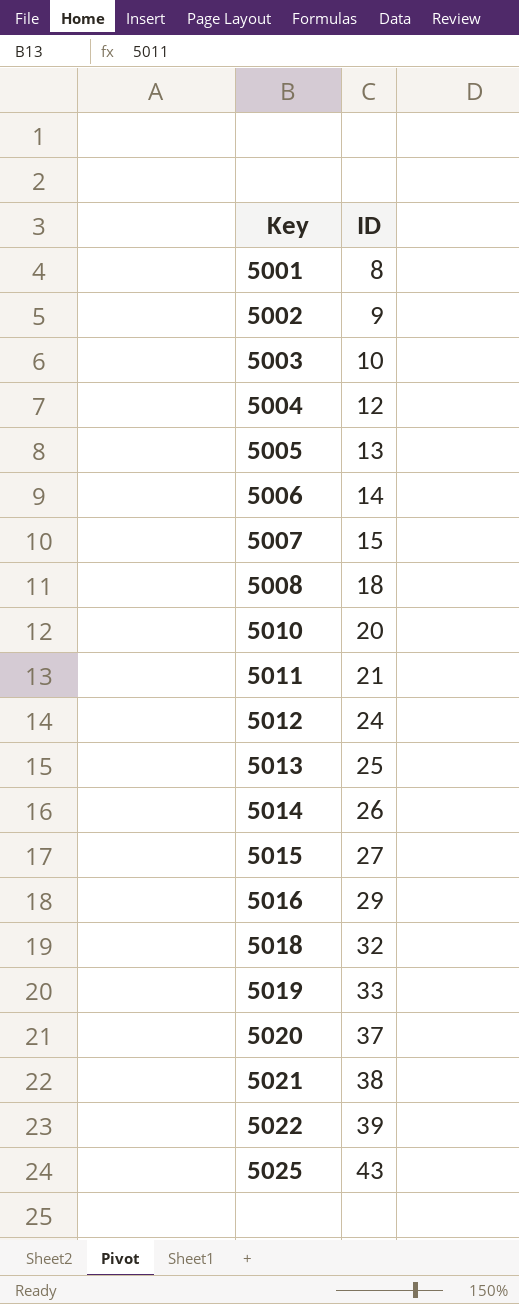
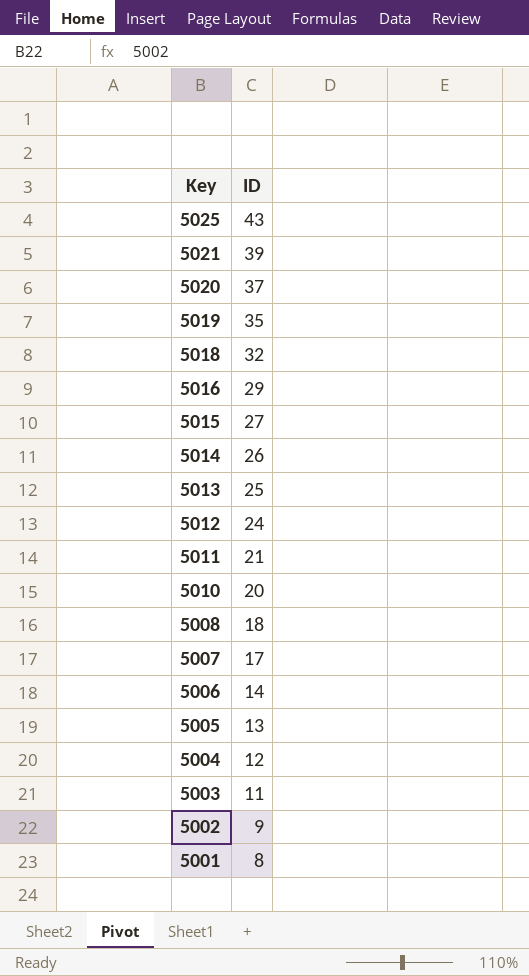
row order: Key ascending -> Key descending
row 5022: 39 -> none
5021 | ID: 38 -> 39
5019 | ID: 33 -> 35
5007 | ID: 15 -> 17
5003 | ID: 10 -> 11

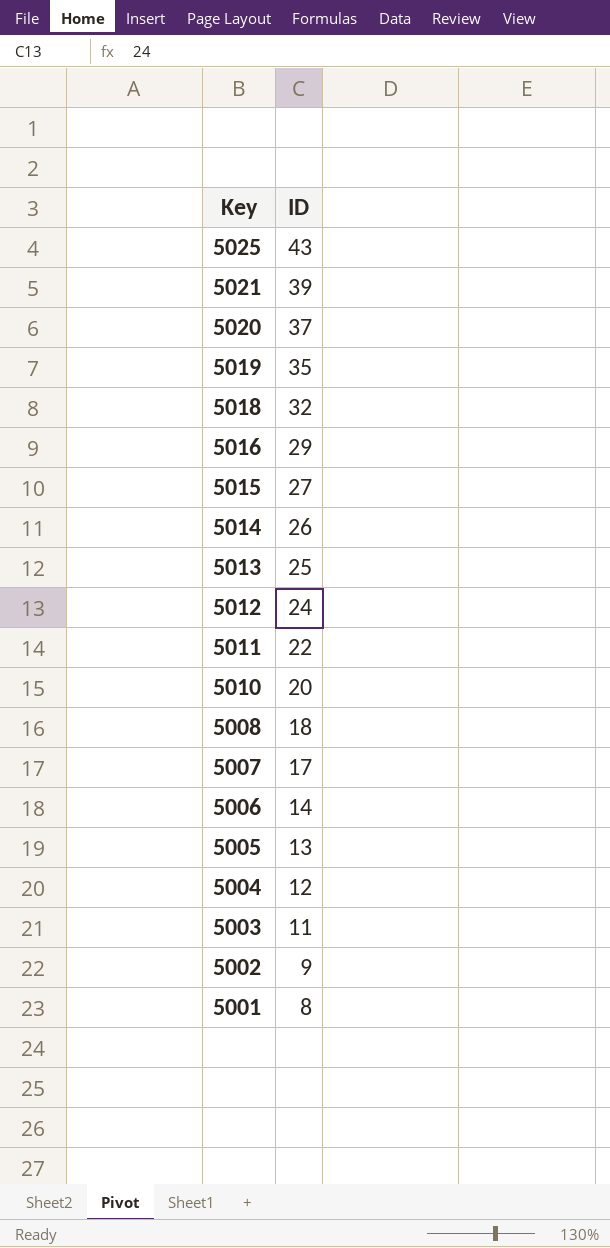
5011 | ID: 21 -> 22

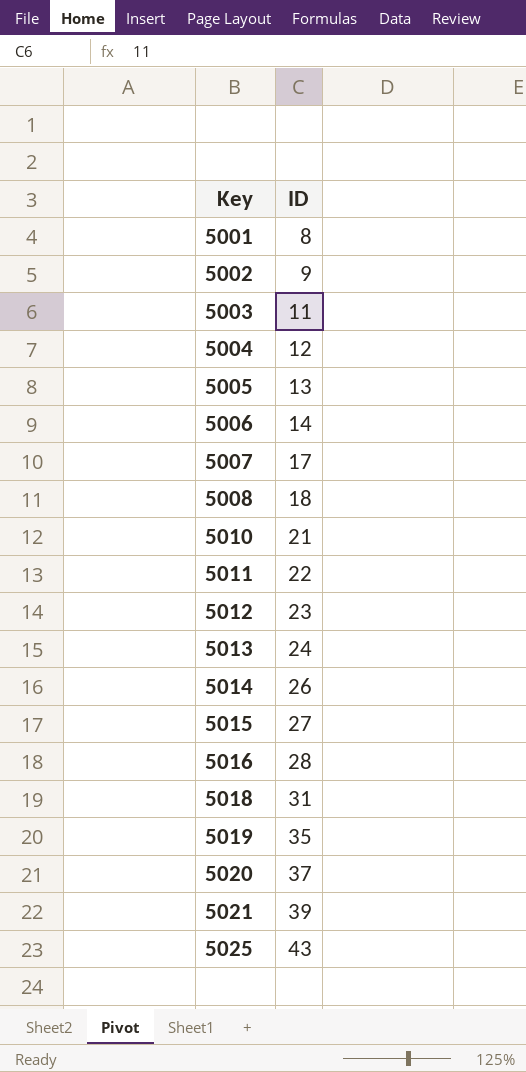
row order: Key descending -> Key ascending
5010 | ID: 20 -> 21
5012 | ID: 24 -> 23
5013 | ID: 25 -> 24
5016 | ID: 29 -> 28
5018 | ID: 32 -> 31

